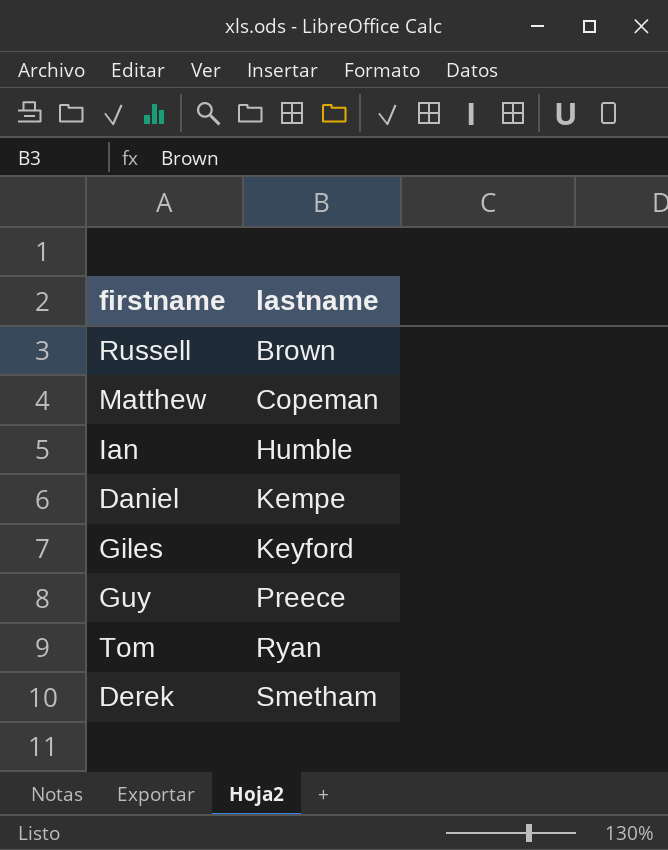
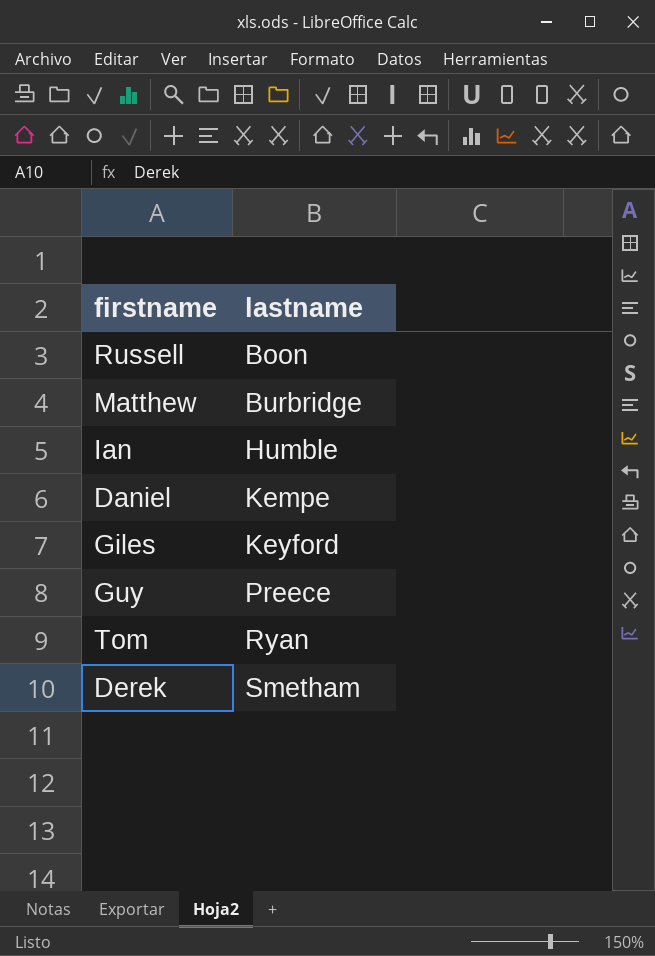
Russell | lastname: Brown -> Boon
Matthew | lastname: Copeman -> Burbridge

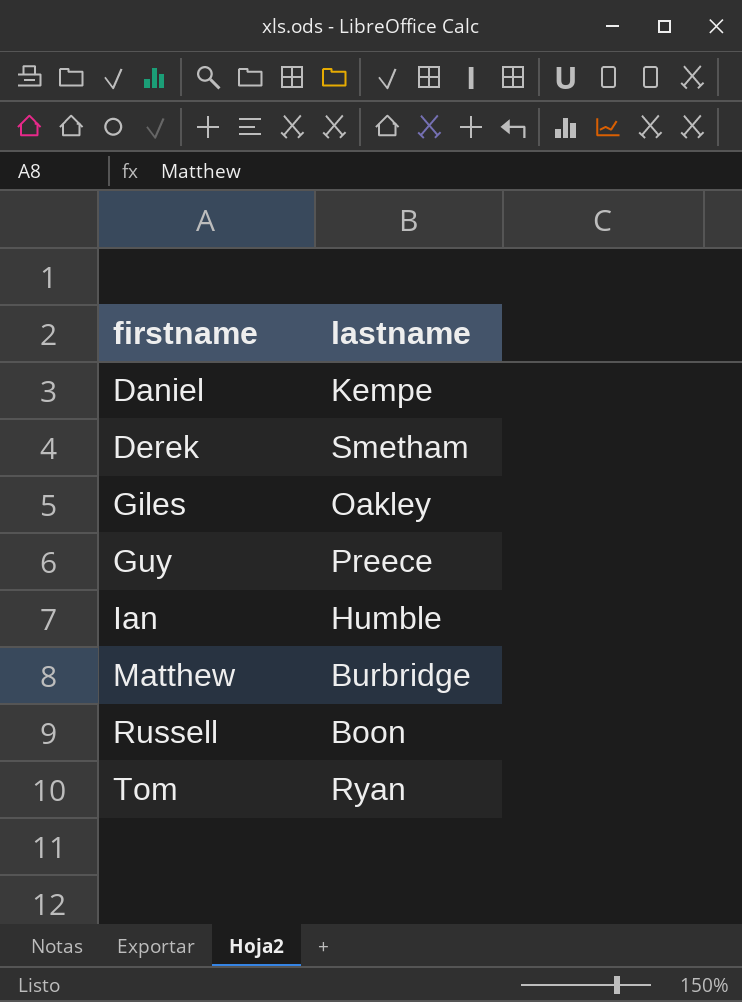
row order: lastname ascending -> firstname ascending
Giles | lastname: Keyford -> Oakley

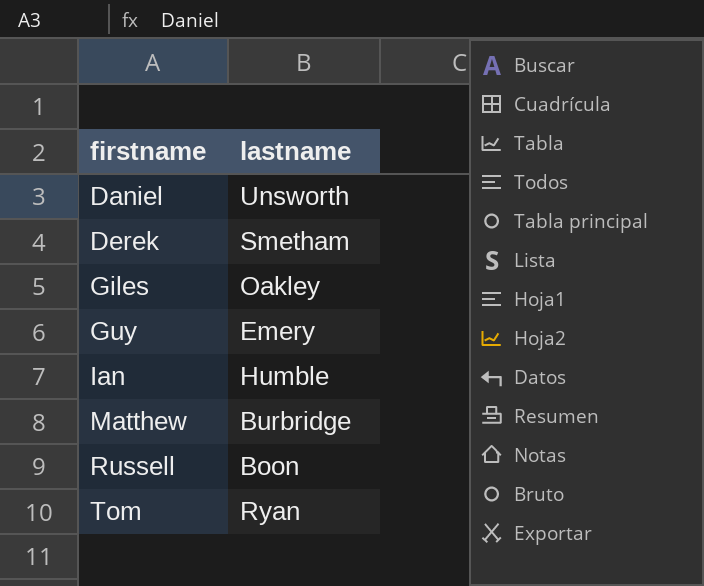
Daniel | lastname: Kempe -> Unsworth
Guy | lastname: Preece -> Emery

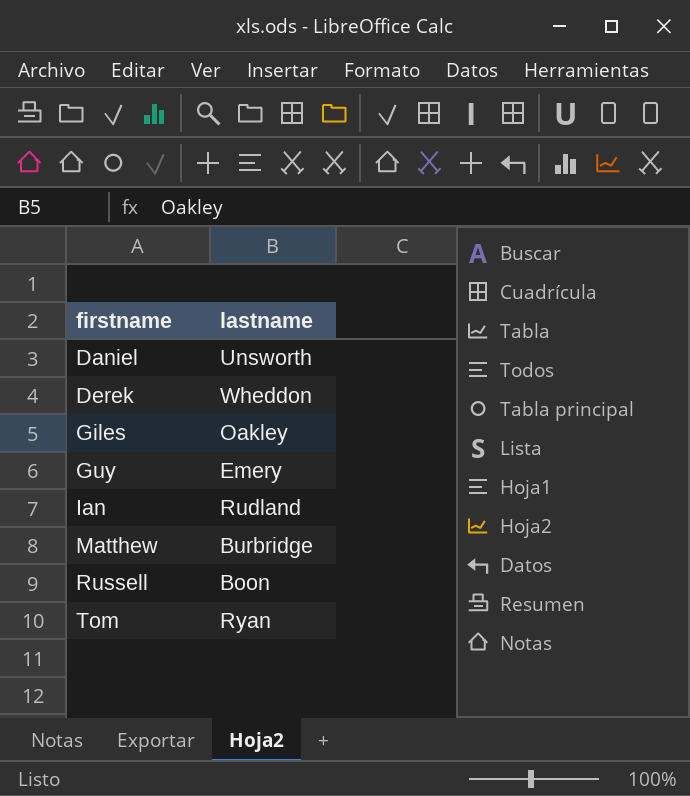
Derek | lastname: Smetham -> Wheddon
Ian | lastname: Humble -> Rudland

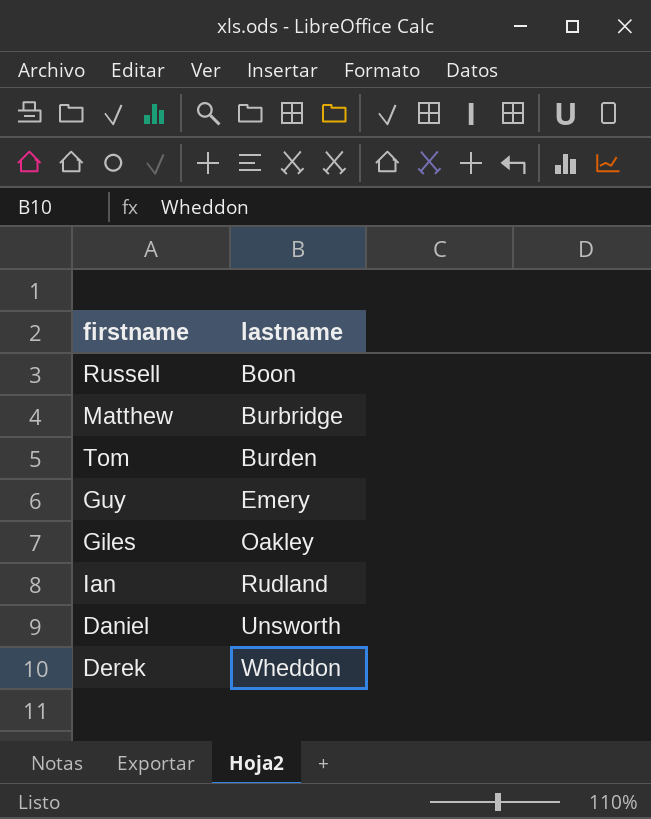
row order: firstname ascending -> lastname ascending
Tom | lastname: Ryan -> Burden

